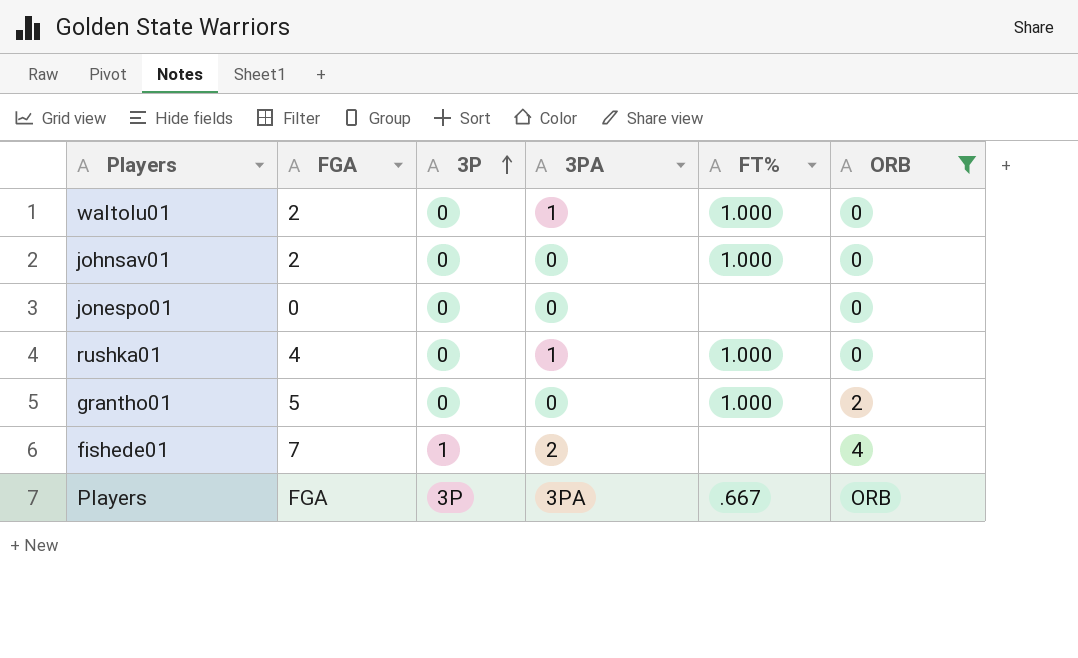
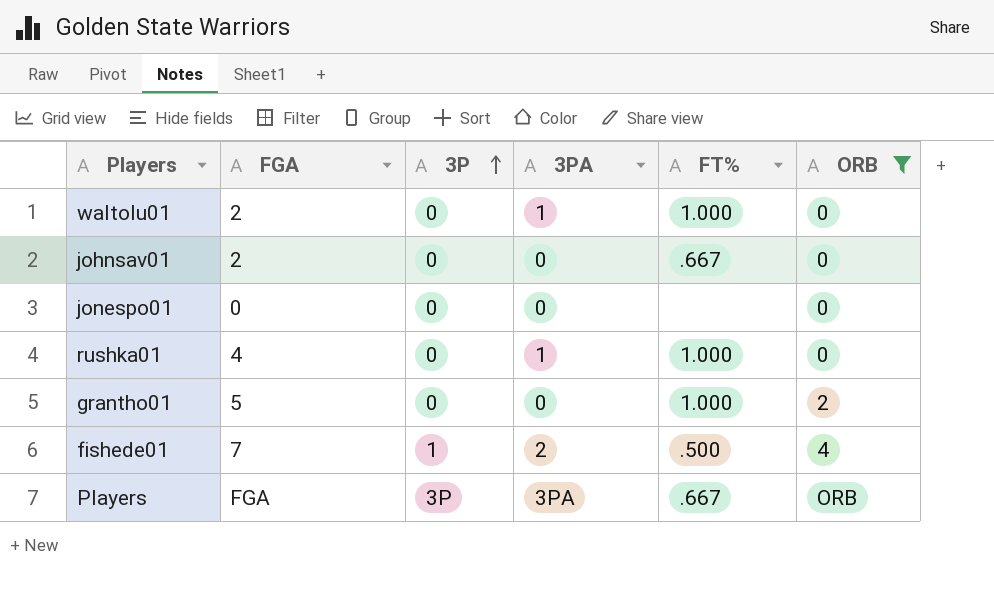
johnsav01 | FT%: 1.000 -> .667
fishede01 | FT%: none -> .500

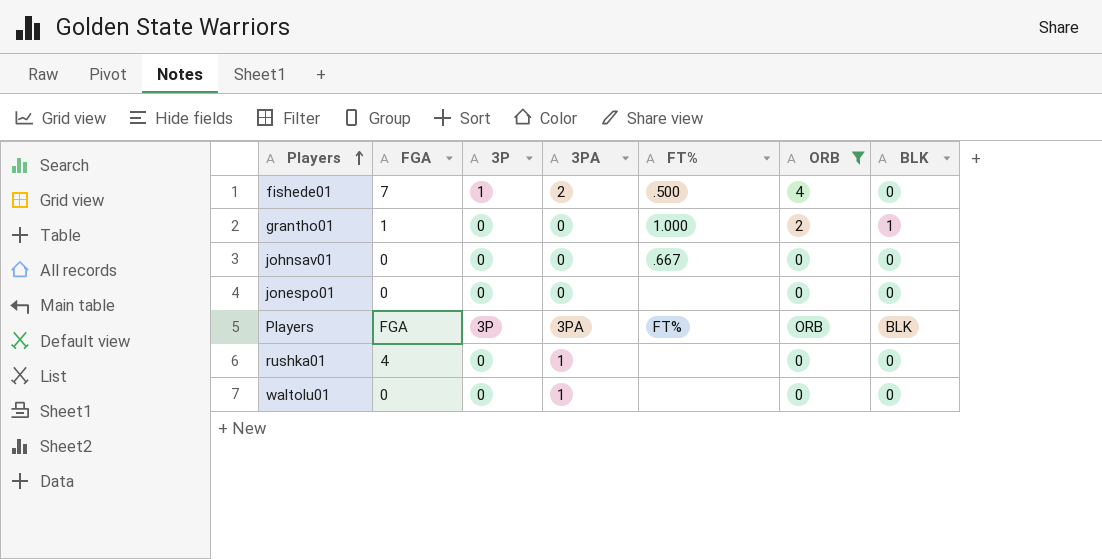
row order: 3P ascending -> Players ascending
column BLK | position: none -> 7
grantho01 | FGA: 5 -> 1
johnsav01 | FGA: 2 -> 0
Players | FT%: .667 -> FT%
rushka01 | FT%: 1.000 -> none
waltolu01 | FGA: 2 -> 0
waltolu01 | FT%: 1.000 -> none

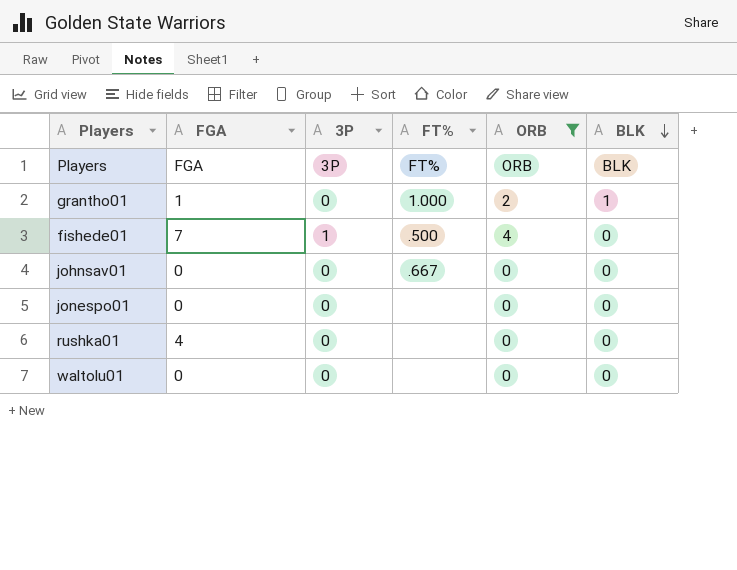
row order: Players ascending -> BLK descending
column 3PA | position: 4 -> none

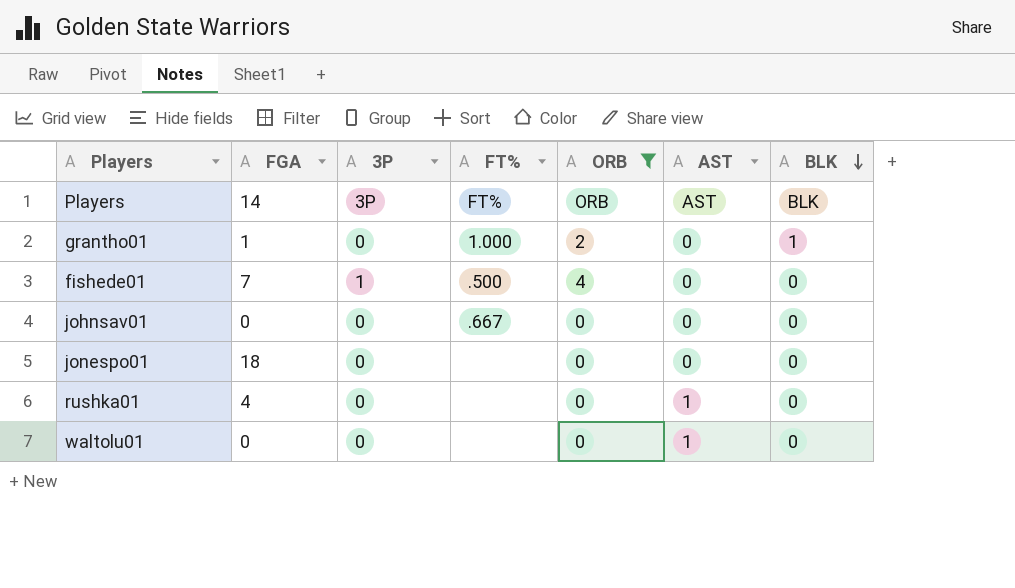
column AST | position: none -> 6
Players | FGA: FGA -> 14
jonespo01 | FGA: 0 -> 18

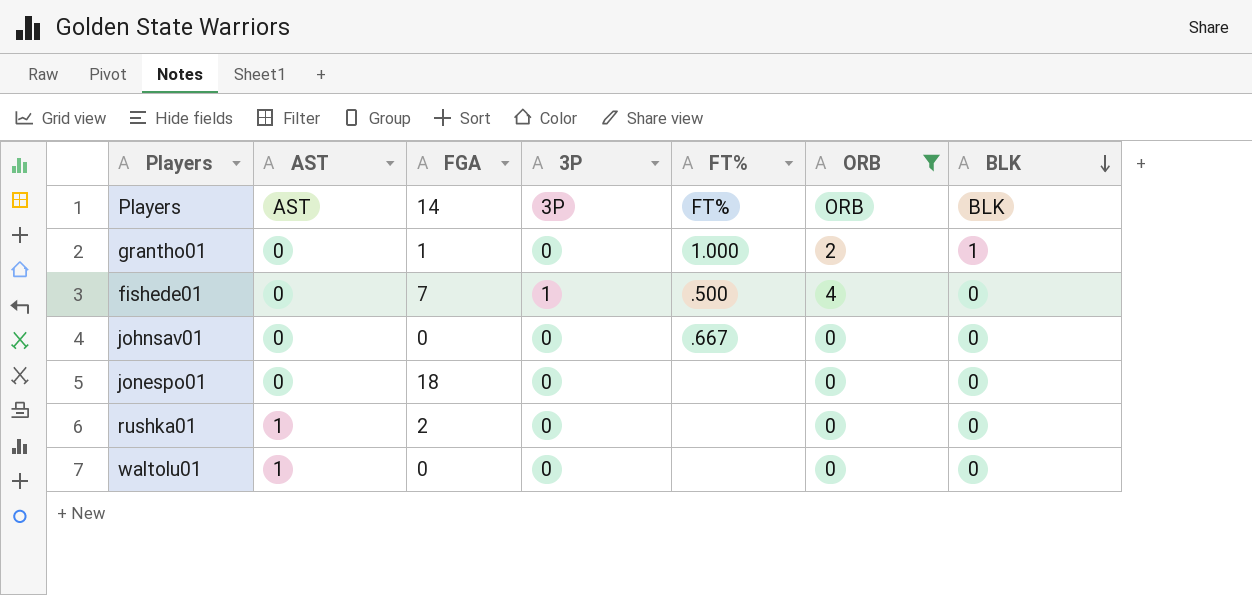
column AST | position: 6 -> 2
rushka01 | FGA: 4 -> 2

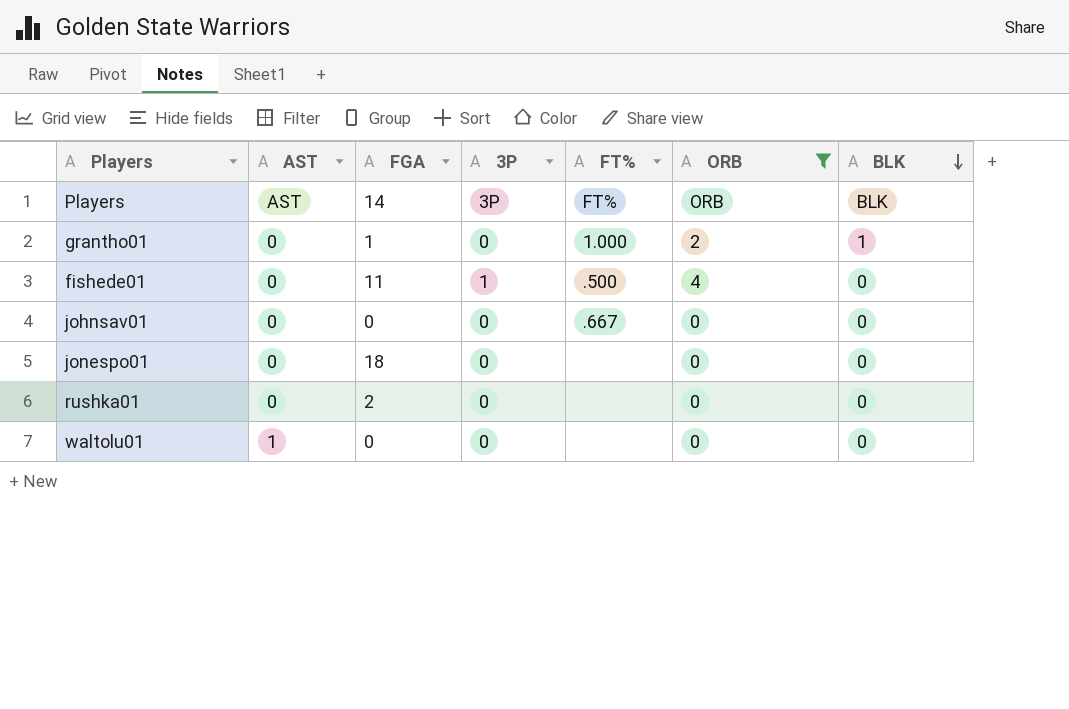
fishede01 | FGA: 7 -> 11
rushka01 | AST: 1 -> 0

